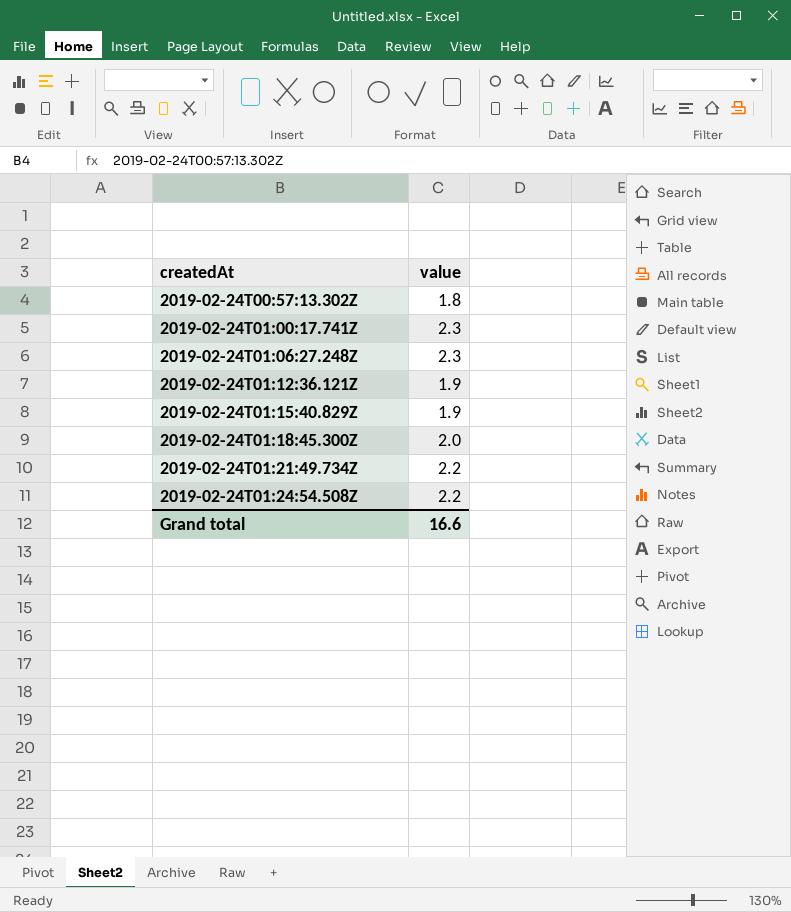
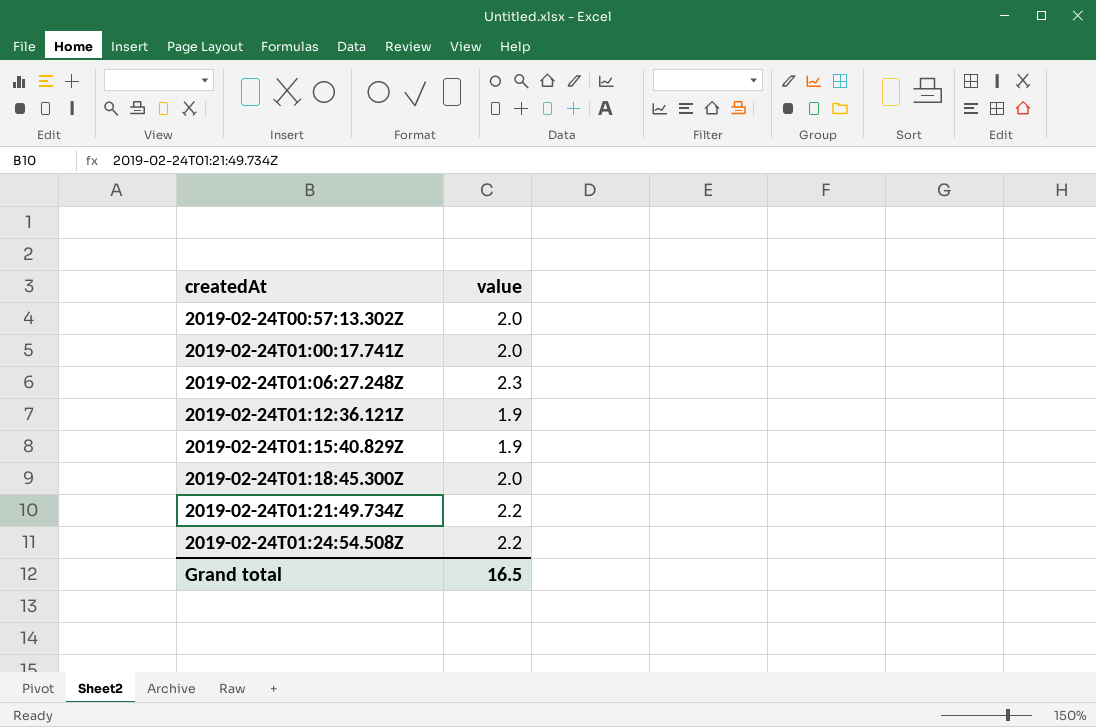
2019-02-24T00:57:13.302Z | value: 1.8 -> 2.0
2019-02-24T01:00:17.741Z | value: 2.3 -> 2.0
Grand total | value: 16.6 -> 16.5

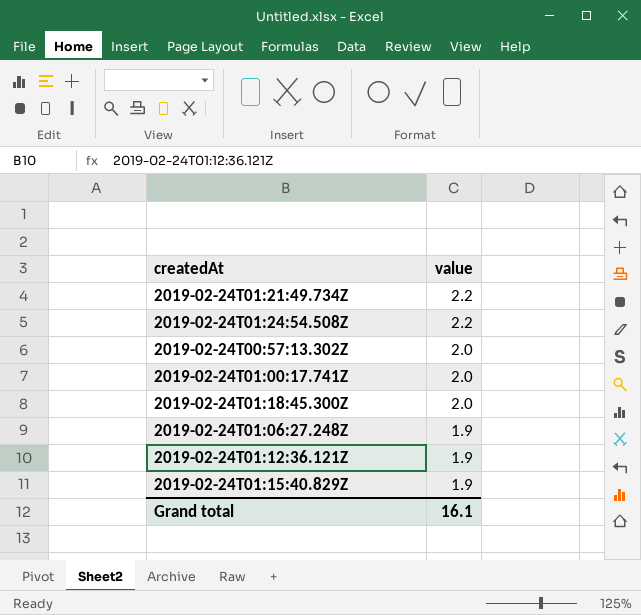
row order: createdAt ascending -> value descending
2019-02-24T01:06:27.248Z | value: 2.3 -> 1.9
Grand total | value: 16.5 -> 16.1

